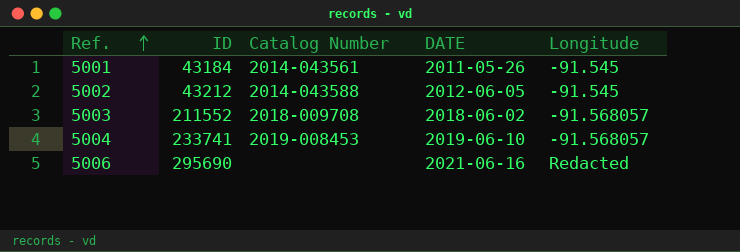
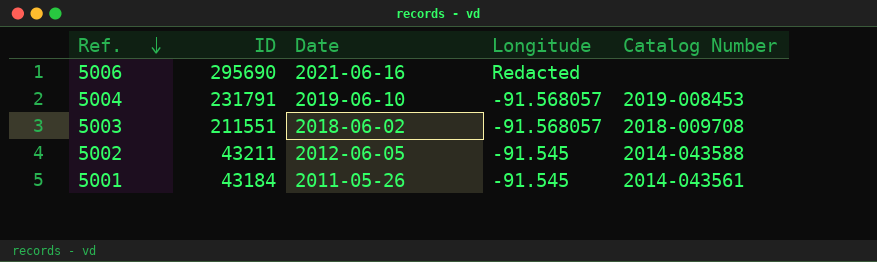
row order: Ref. ascending -> Ref. descending
column name: DATE -> Date
column Catalog Number | position: 3 -> 5
5004 | ID: 233741 -> 231791
5003 | ID: 211552 -> 211551
5002 | ID: 43212 -> 43211

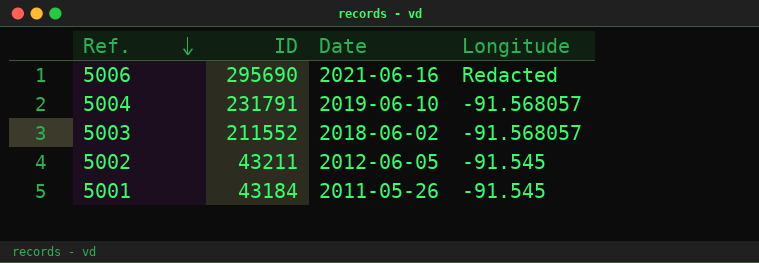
column Catalog Number | position: 5 -> none
5003 | ID: 211551 -> 211552

